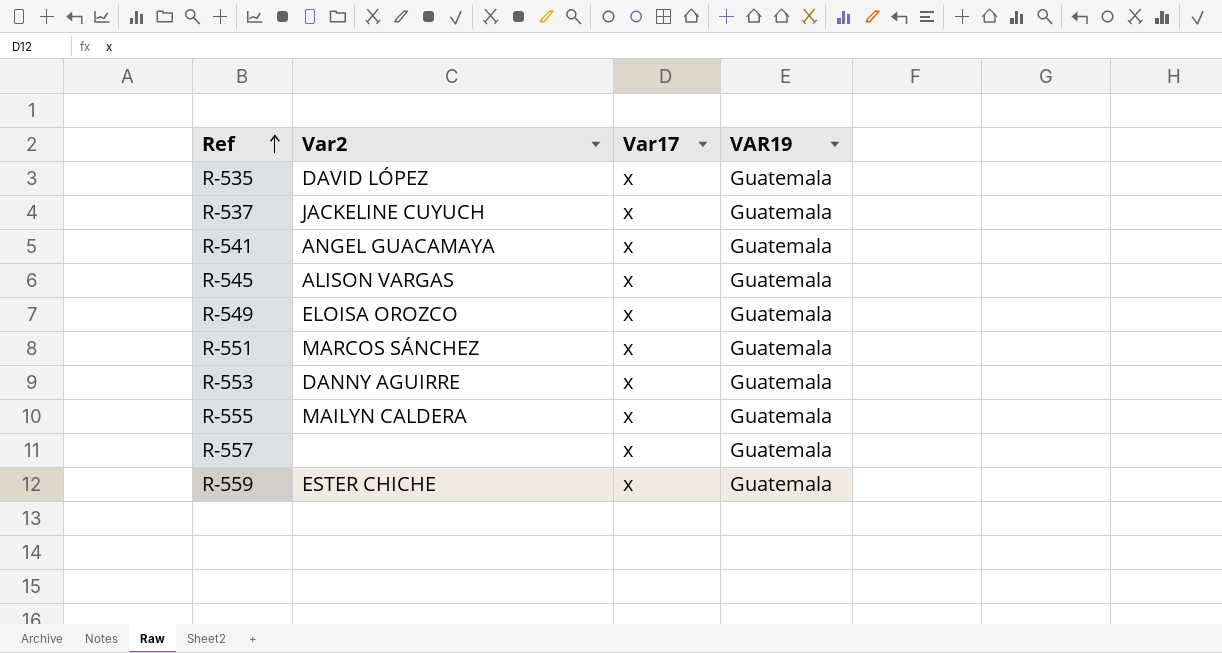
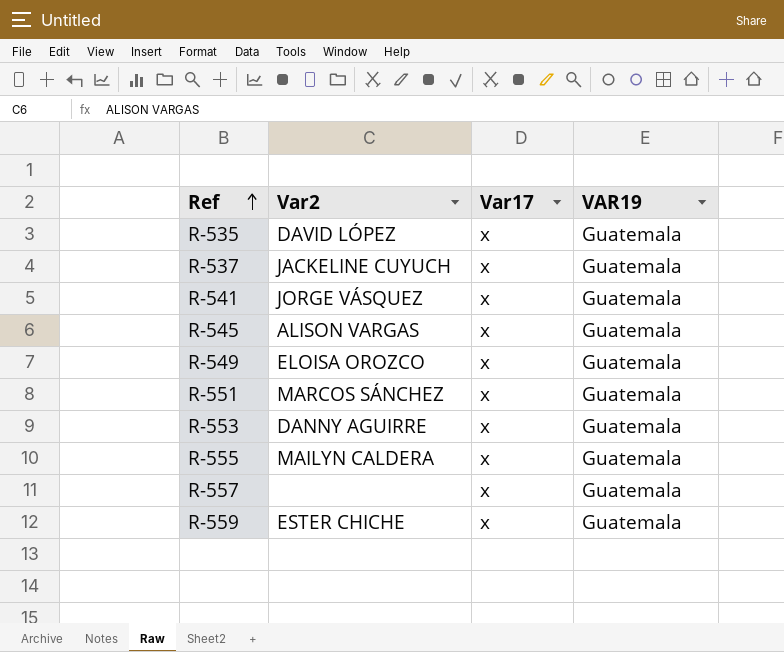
R-541 | Var2: ANGEL GUACAMAYA -> JORGE VÁSQUEZ

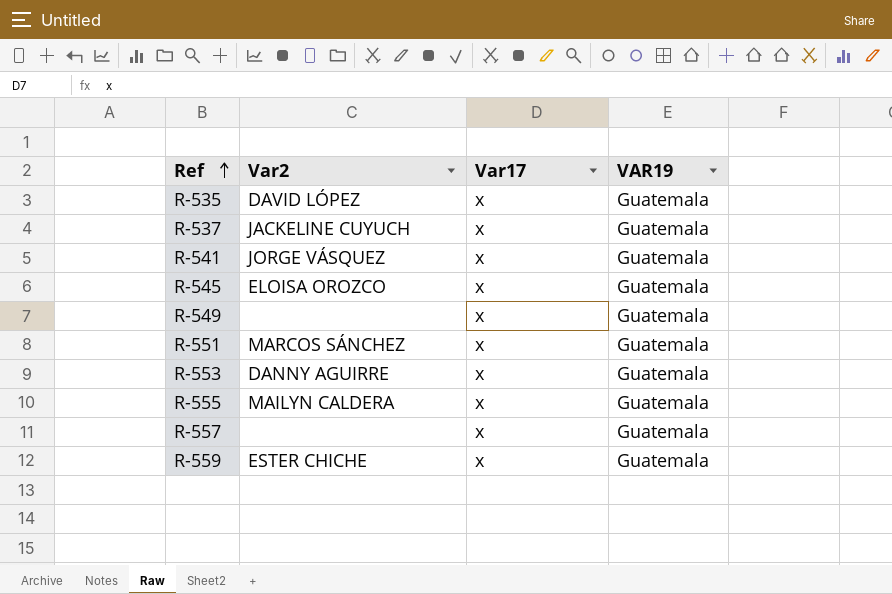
R-545 | Var2: ALISON VARGAS -> ELOISA OROZCO
R-549 | Var2: ELOISA OROZCO -> none

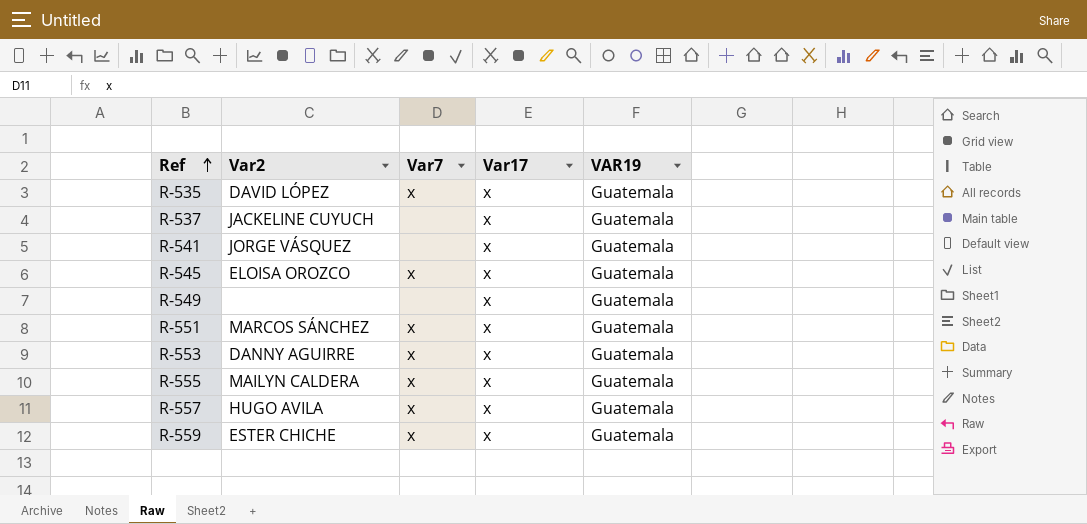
column Var7 | position: none -> 3
R-557 | Var2: none -> HUGO AVILA

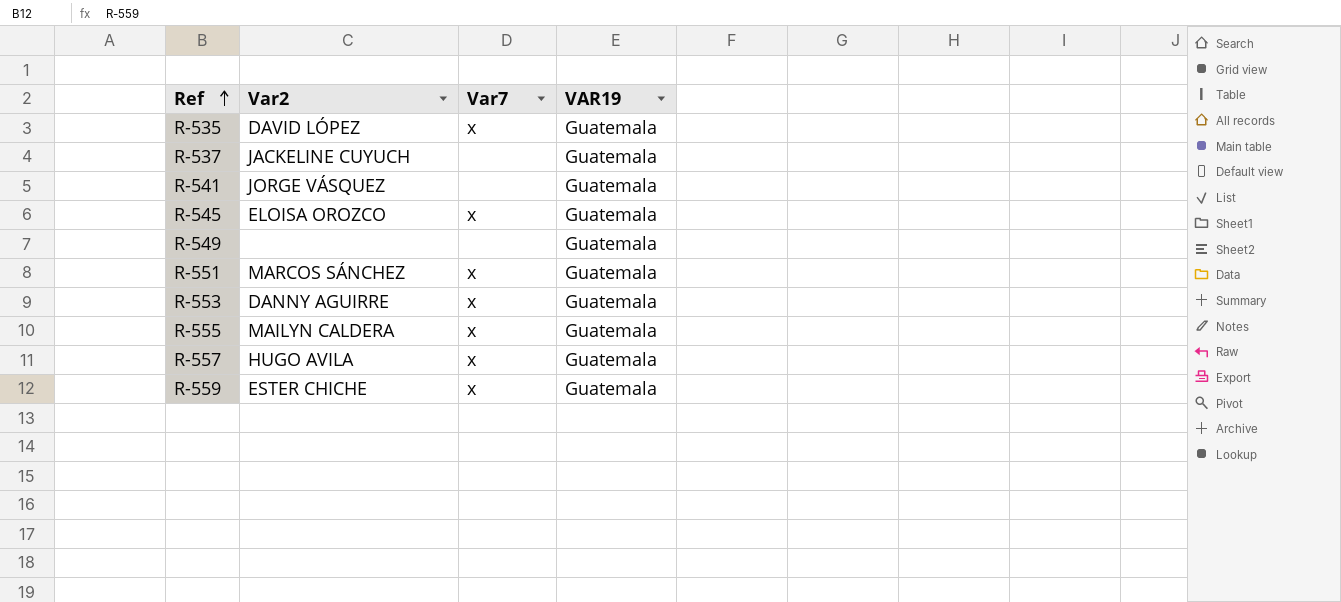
column Var17 | position: 4 -> none

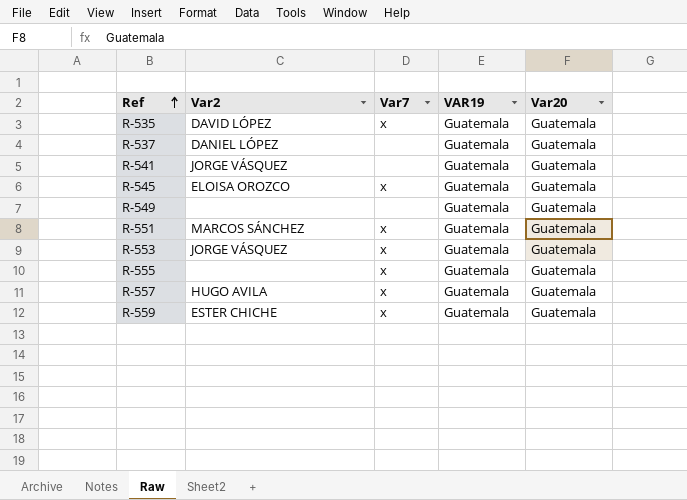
column Var20 | position: none -> 5
R-537 | Var2: JACKELINE CUYUCH -> DANIEL LÓPEZ
R-553 | Var2: DANNY AGUIRRE -> JORGE VÁSQUEZ
R-555 | Var2: MAILYN CALDERA -> none

